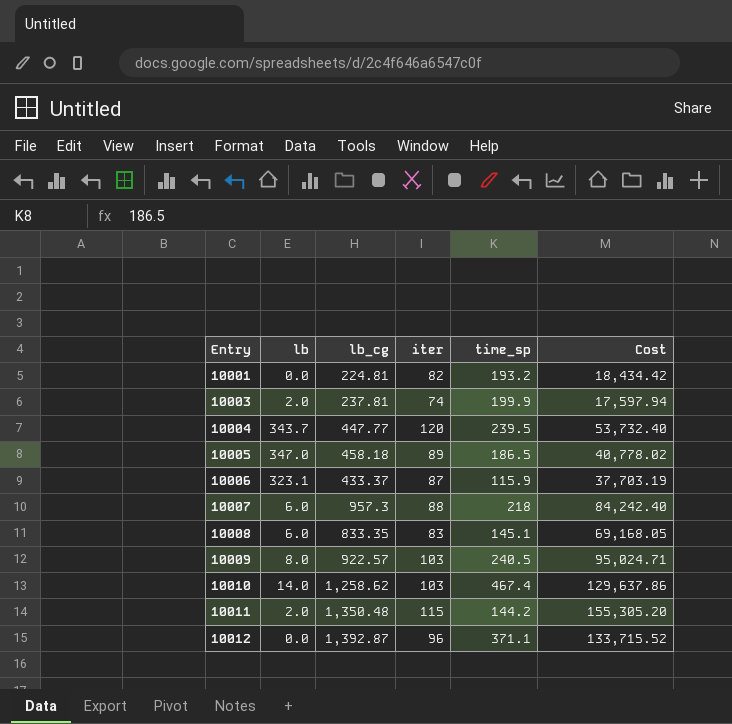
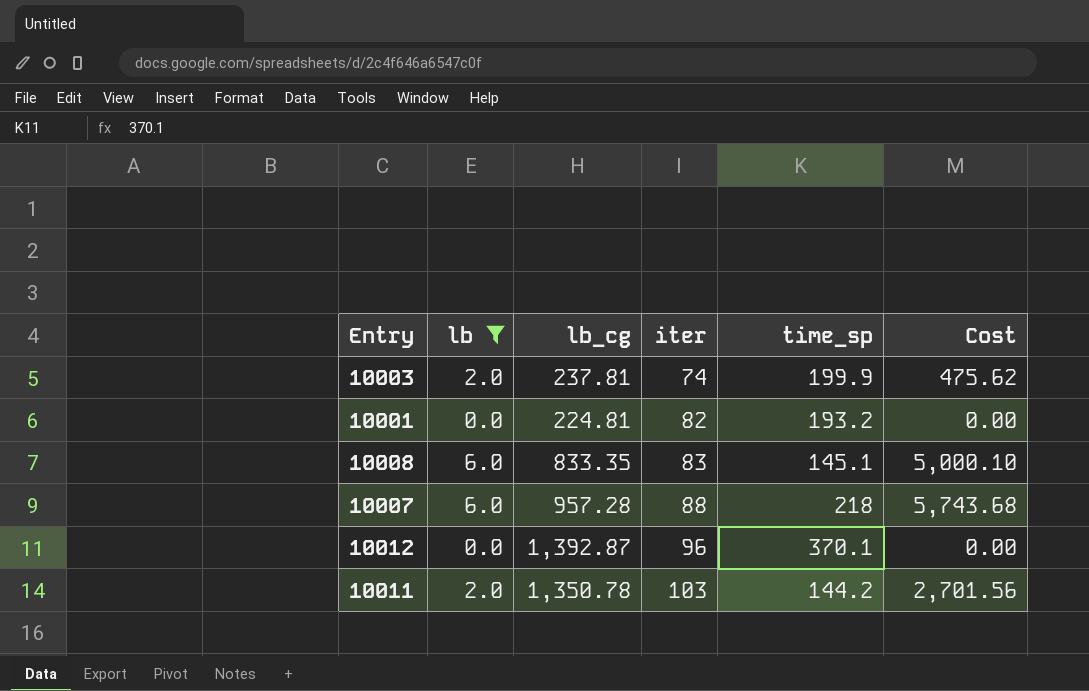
filter: none -> lb <= 6.0
row order: Entry ascending -> iter ascending
column Cost | formula: [lb_cg] * [iter] -> [lb] * [lb_cg]
10007 | lb_cg: 957.3 -> 957.28
10012 | time_sp: 371.1 -> 370.1
10011 | lb_cg: 1,350.48 -> 1,350.78
10011 | iter: 115 -> 103

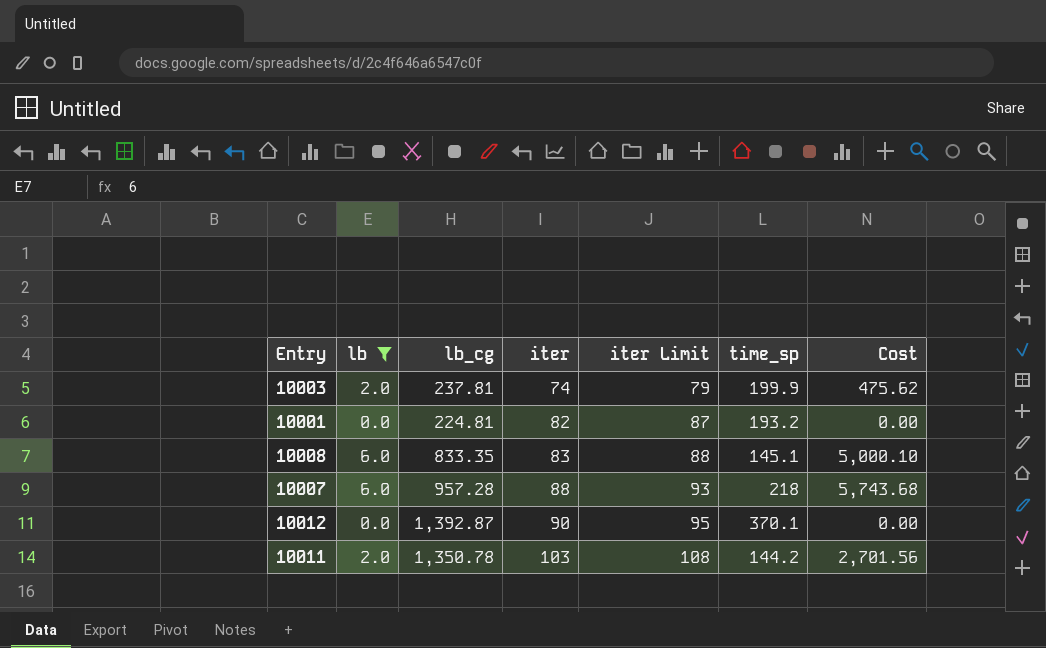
column iter Limit | formula: none -> [iter] + 5
10012 | iter: 96 -> 90

